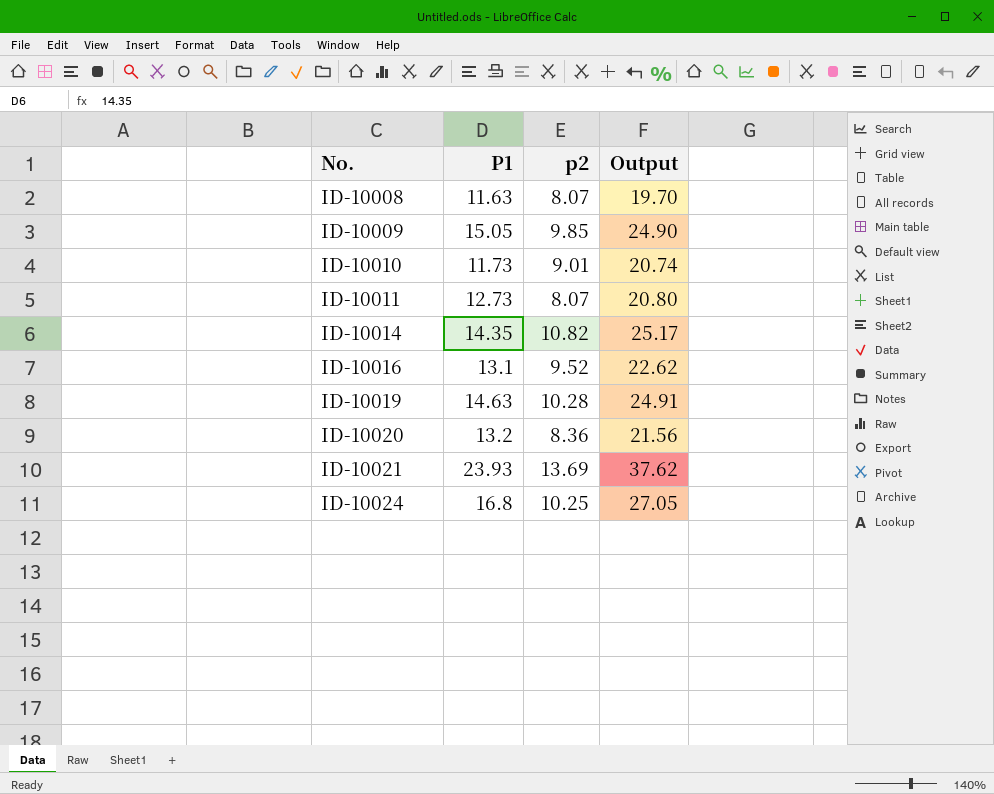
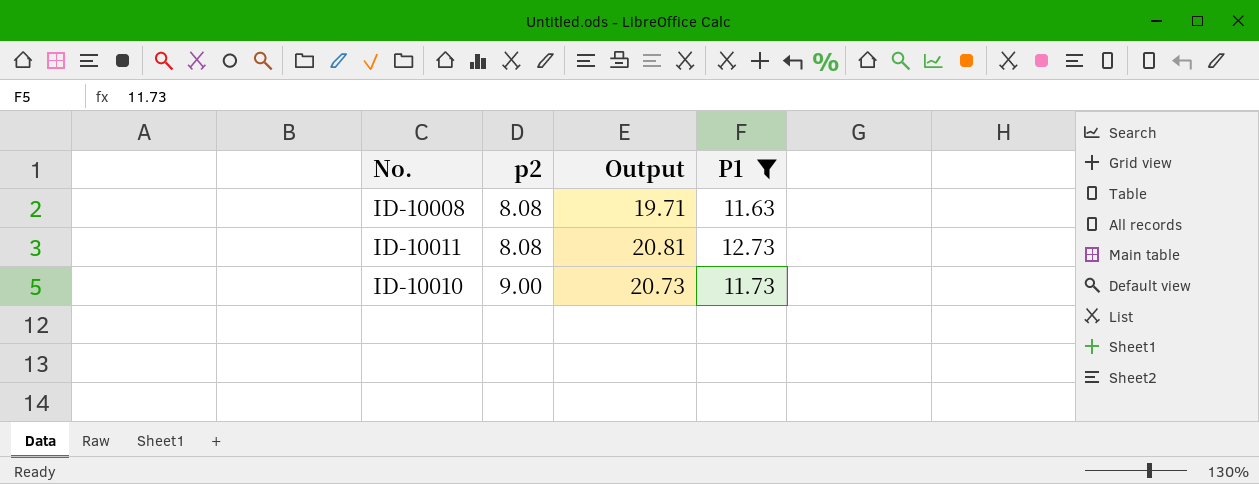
filter: none -> P1 <= 12.73
row order: No. ascending -> p2 ascending
column P1 | position: 2 -> 4
ID-10008 | p2: 8.07 -> 8.08
ID-10008 | Output: 19.70 -> 19.71
ID-10011 | p2: 8.07 -> 8.08
ID-10011 | Output: 20.80 -> 20.81
ID-10010 | p2: 9.01 -> 9.00
ID-10010 | Output: 20.74 -> 20.73

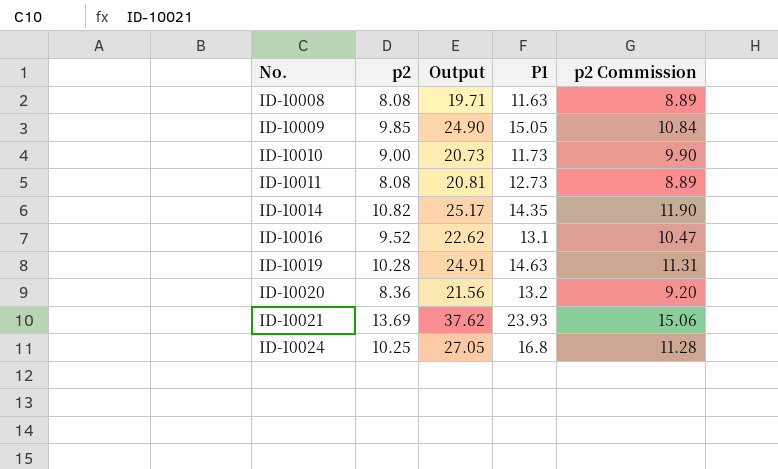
filter: P1 <= 12.73 -> none
row order: p2 ascending -> No. ascending
column p2 Commission | formula: none -> [p2] * 1.1

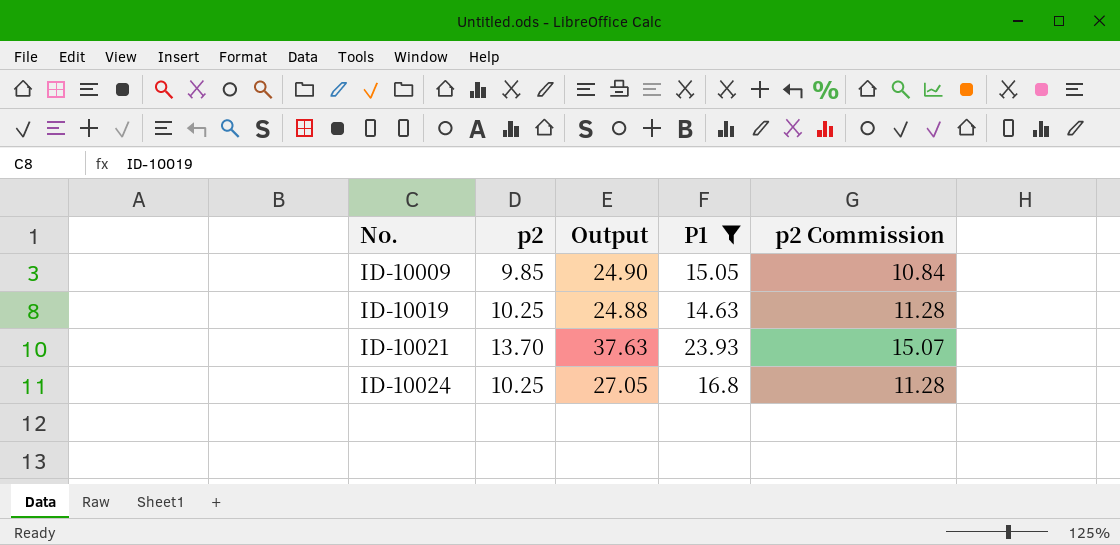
filter: none -> P1 >= 14.63
ID-10019 | p2: 10.28 -> 10.25
ID-10019 | Output: 24.91 -> 24.88
ID-10019 | p2 Commission: 11.31 -> 11.28
ID-10021 | p2: 13.69 -> 13.70
ID-10021 | Output: 37.62 -> 37.63
ID-10021 | p2 Commission: 15.06 -> 15.07

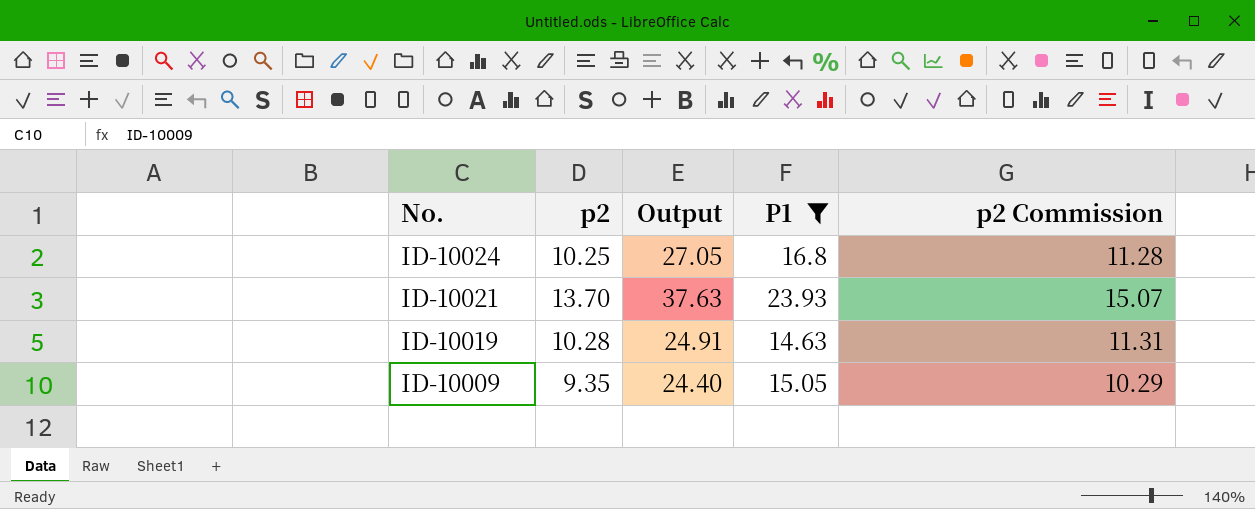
row order: No. ascending -> No. descending
ID-10019 | p2: 10.25 -> 10.28
ID-10019 | Output: 24.88 -> 24.91
ID-10019 | p2 Commission: 11.28 -> 11.31
ID-10009 | p2: 9.85 -> 9.35
ID-10009 | Output: 24.90 -> 24.40
ID-10009 | p2 Commission: 10.84 -> 10.29

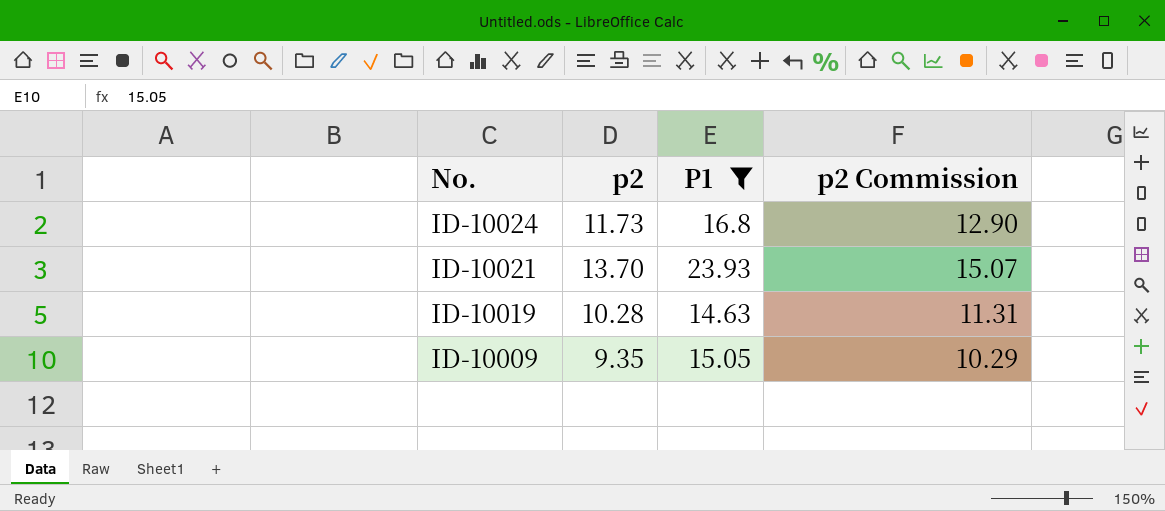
column Output | formula: [p2] + [P1] -> none
ID-10024 | p2: 10.25 -> 11.73
ID-10024 | p2 Commission: 11.28 -> 12.90

